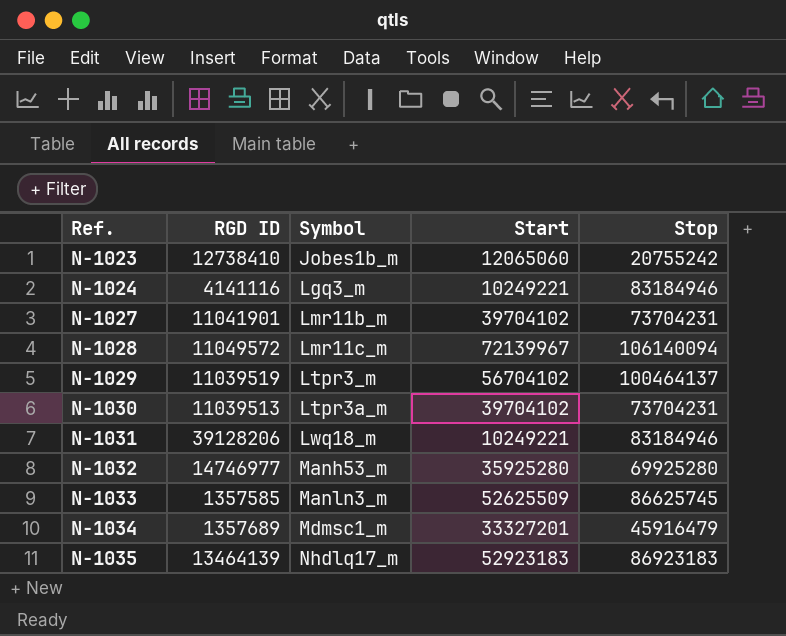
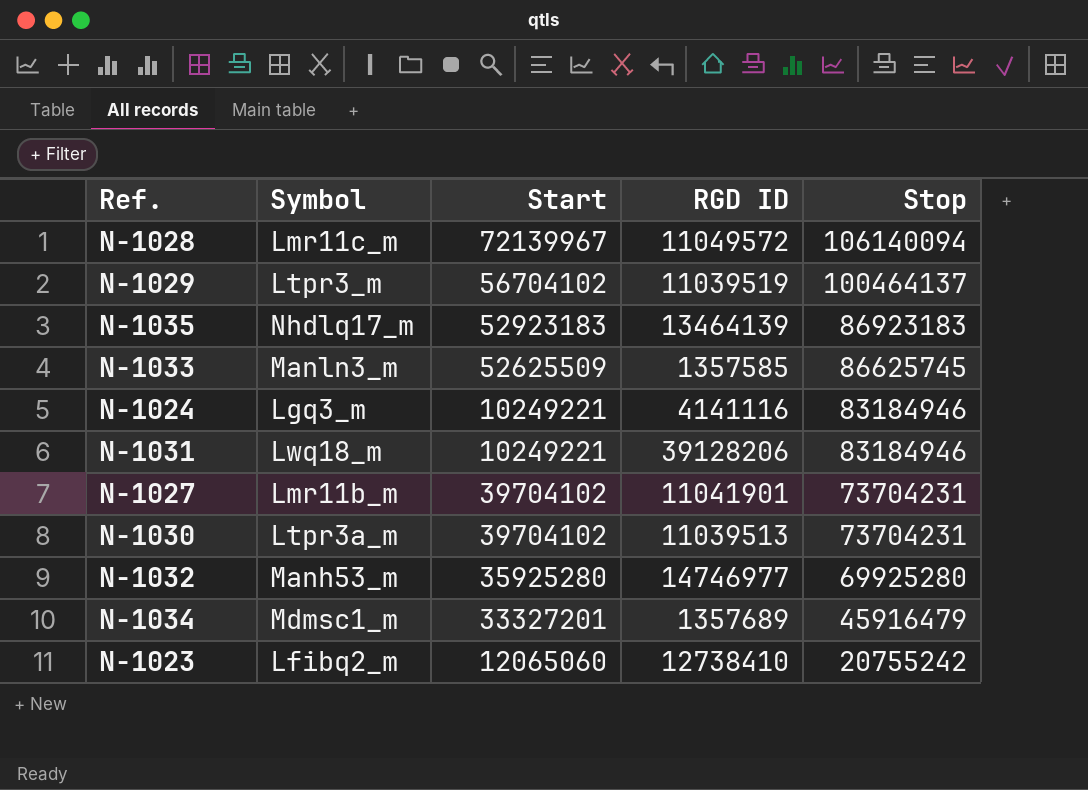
row order: Ref. ascending -> Stop descending
column RGD ID | position: 2 -> 4
N-1023 | Symbol: Jobes1b_m -> Lfibq2_m

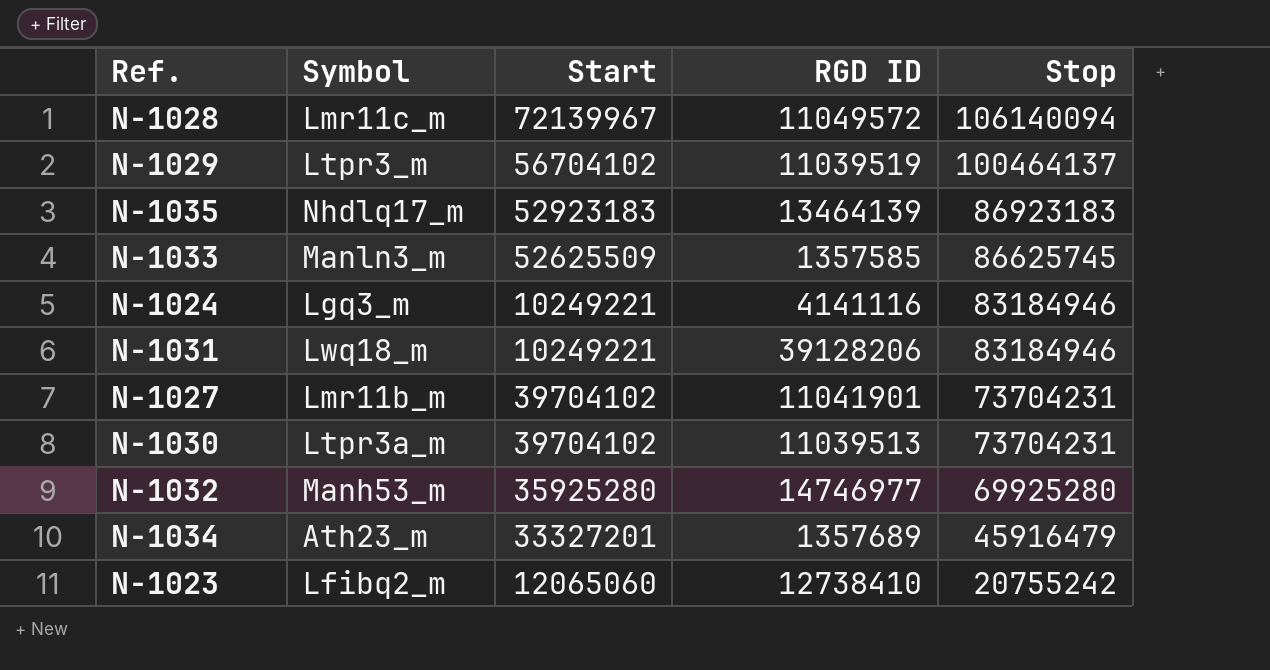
N-1034 | Symbol: Mdmsc1_m -> Ath23_m

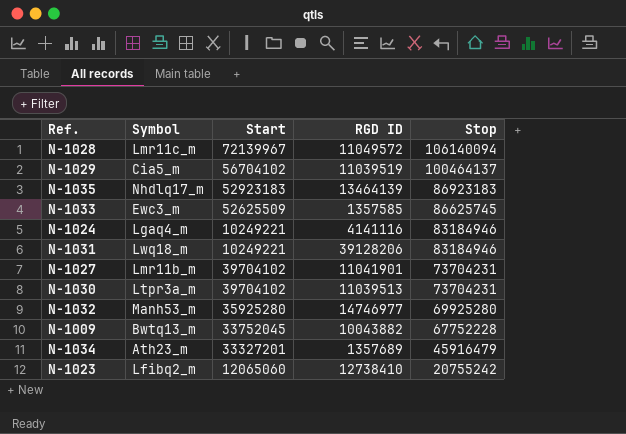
N-1029 | Symbol: Ltpr3_m -> Cia5_m
N-1033 | Symbol: Manln3_m -> Ewc3_m
N-1024 | Symbol: Lgq3_m -> Lgaq4_m
row N-1009: none -> Bwtq13_m | 33752045 | 10043882 | 67752228

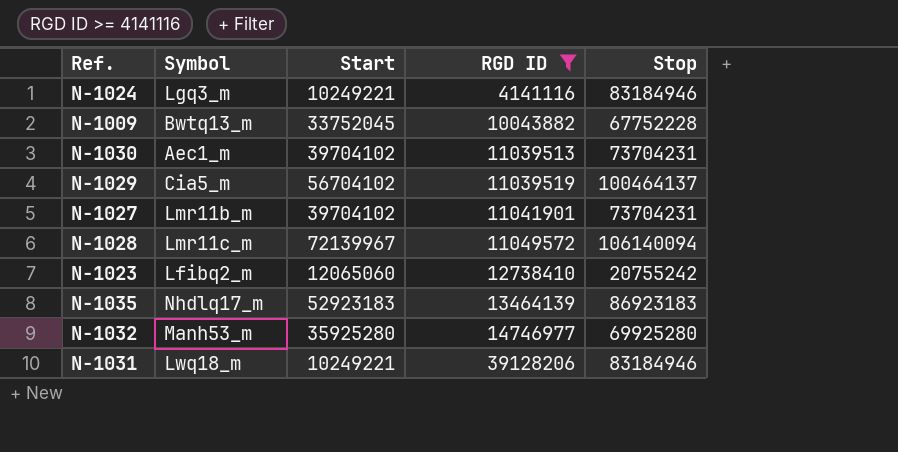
filter: none -> RGD ID >= 4141116
row order: Stop descending -> RGD ID ascending
N-1024 | Symbol: Lgaq4_m -> Lgq3_m
N-1030 | Symbol: Ltpr3a_m -> Aec1_m

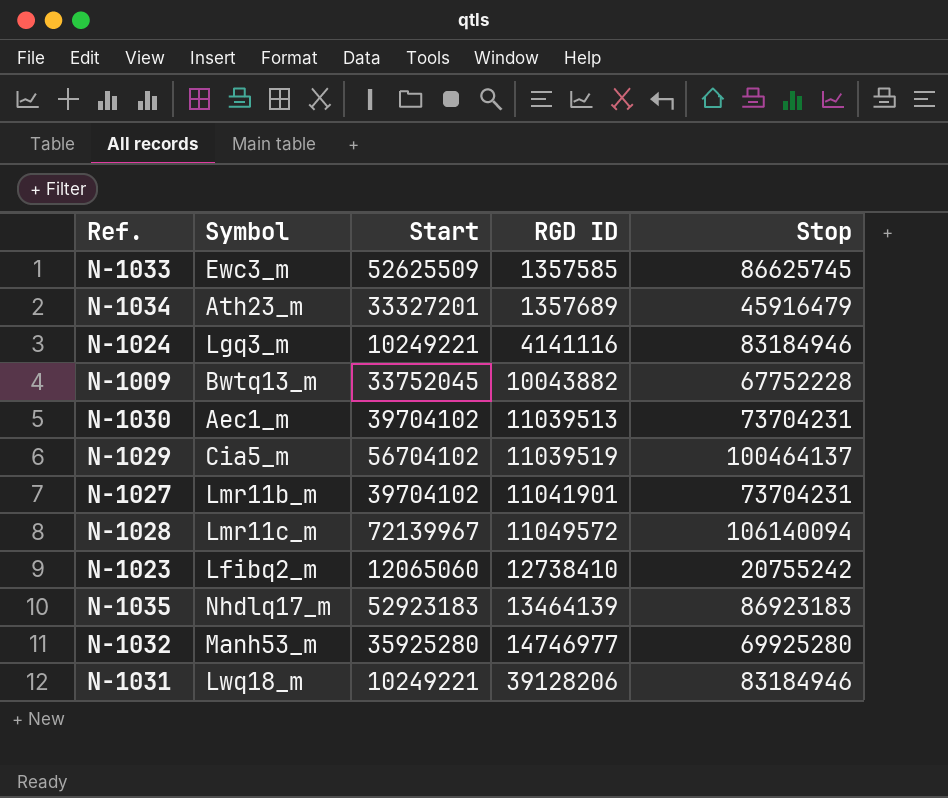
filter: RGD ID >= 4141116 -> none

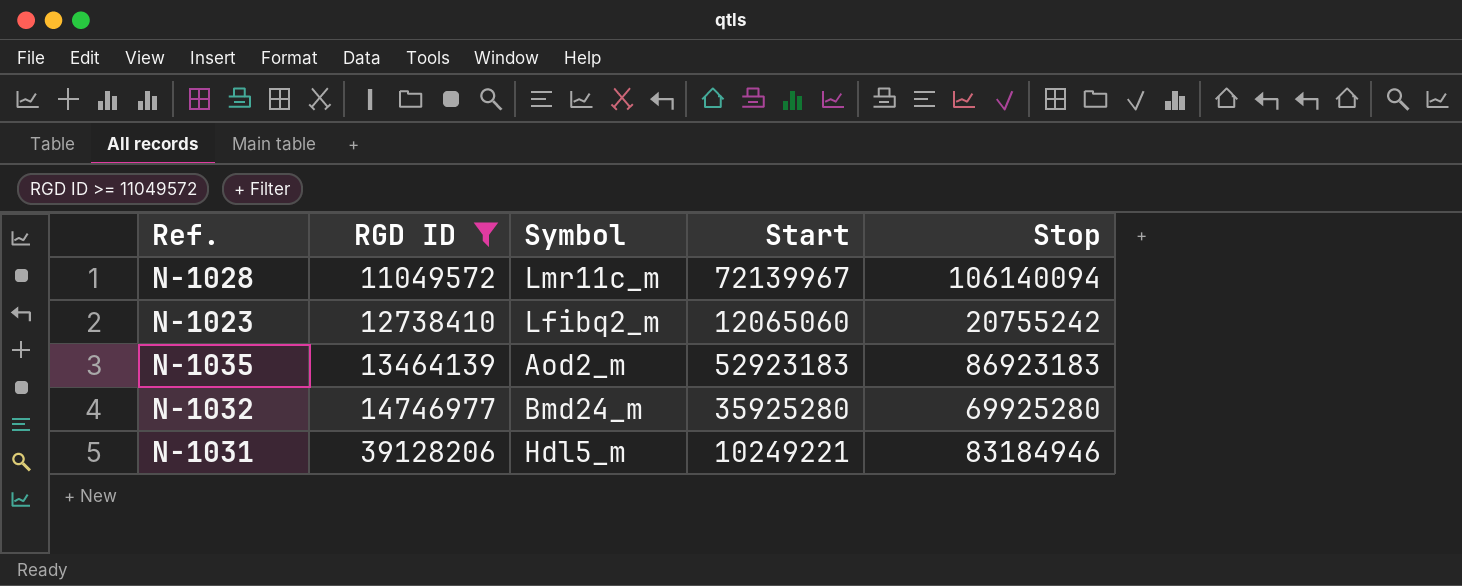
filter: none -> RGD ID >= 11049572
column RGD ID | position: 4 -> 2
N-1035 | Symbol: Nhdlq17_m -> Aod2_m
N-1032 | Symbol: Manh53_m -> Bmd24_m
N-1031 | Symbol: Lwq18_m -> Hdl5_m

